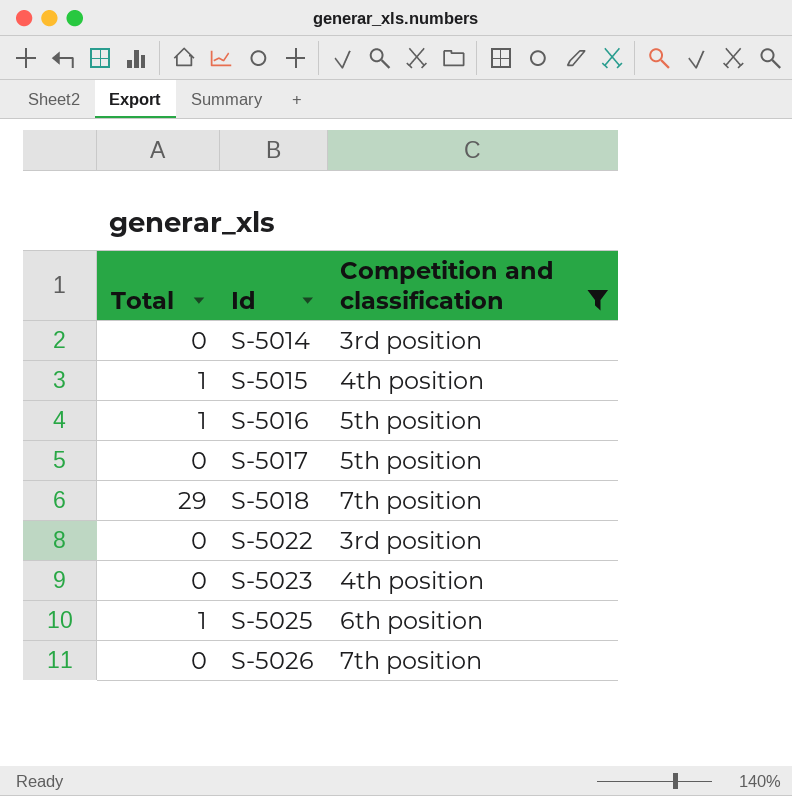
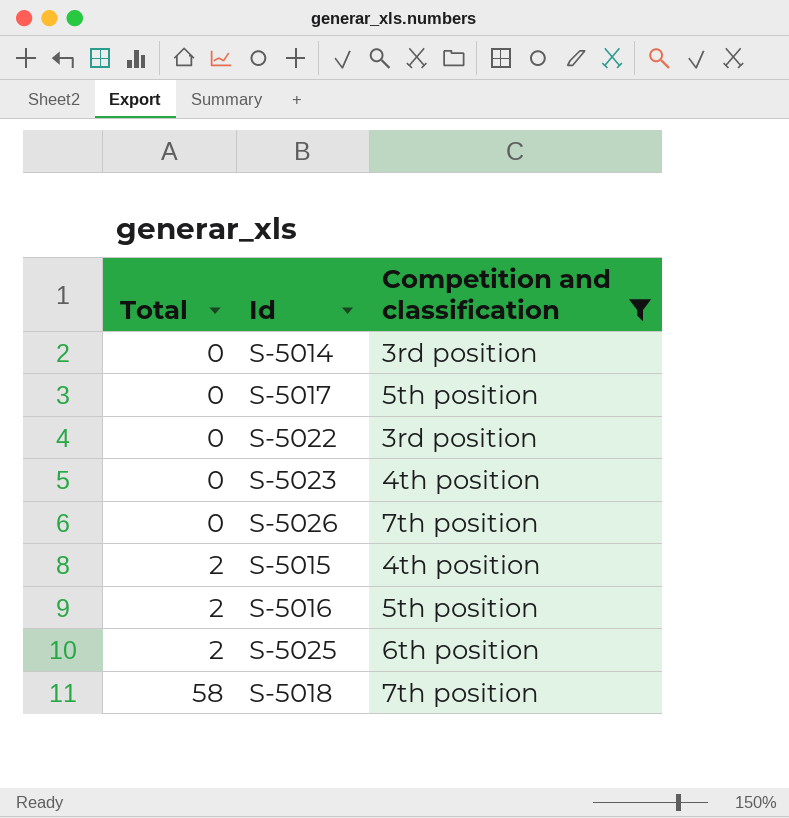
row order: Id ascending -> Total ascending
S-5015 | Total: 1 -> 2
S-5016 | Total: 1 -> 2
S-5025 | Total: 1 -> 2
S-5018 | Total: 29 -> 58

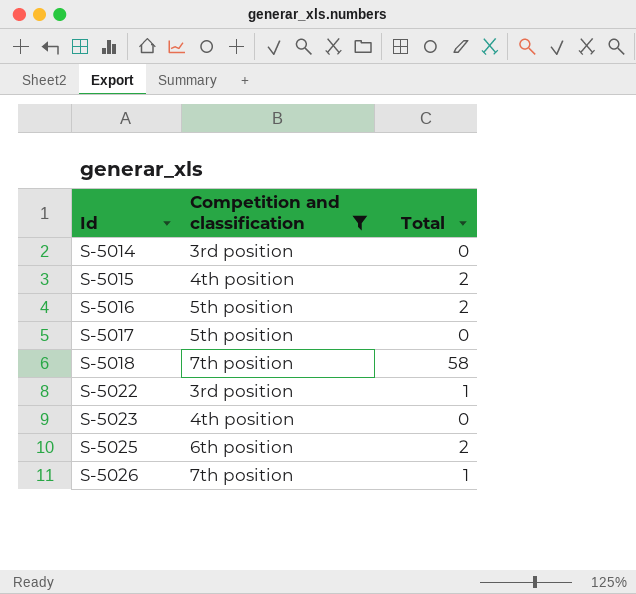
row order: Total ascending -> Id ascending
column Total | position: 1 -> 3
S-5022 | Total: 0 -> 1
S-5026 | Total: 0 -> 1

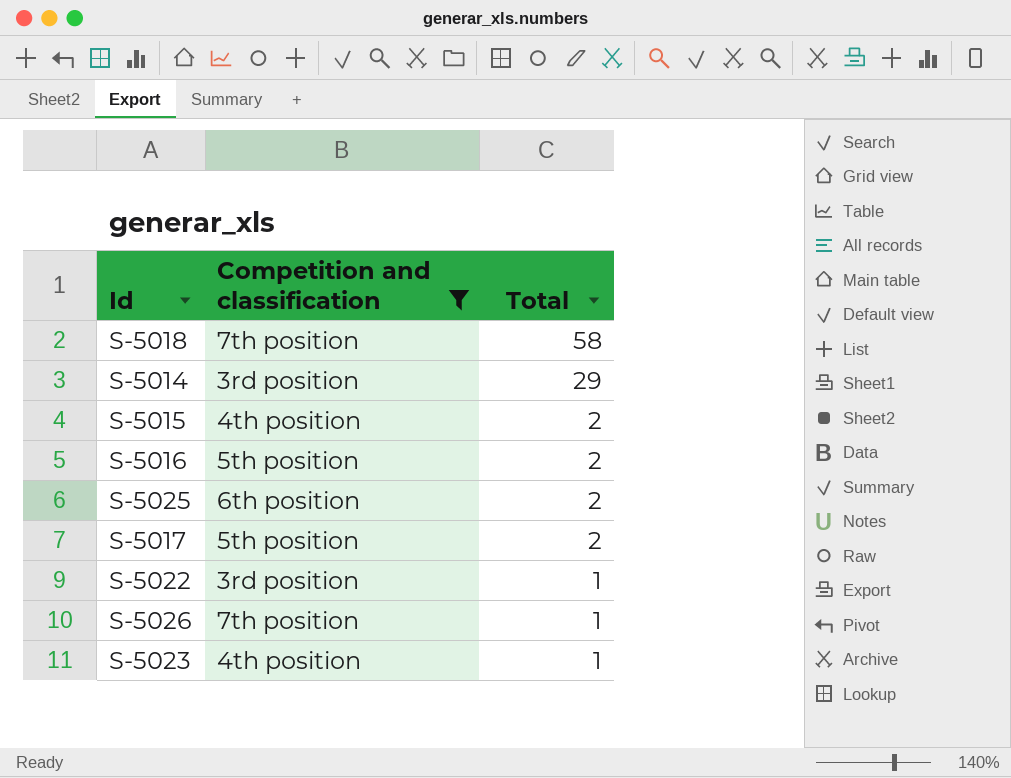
row order: Id ascending -> Total descending
S-5014 | Total: 0 -> 29
S-5017 | Total: 0 -> 2
S-5023 | Total: 0 -> 1

